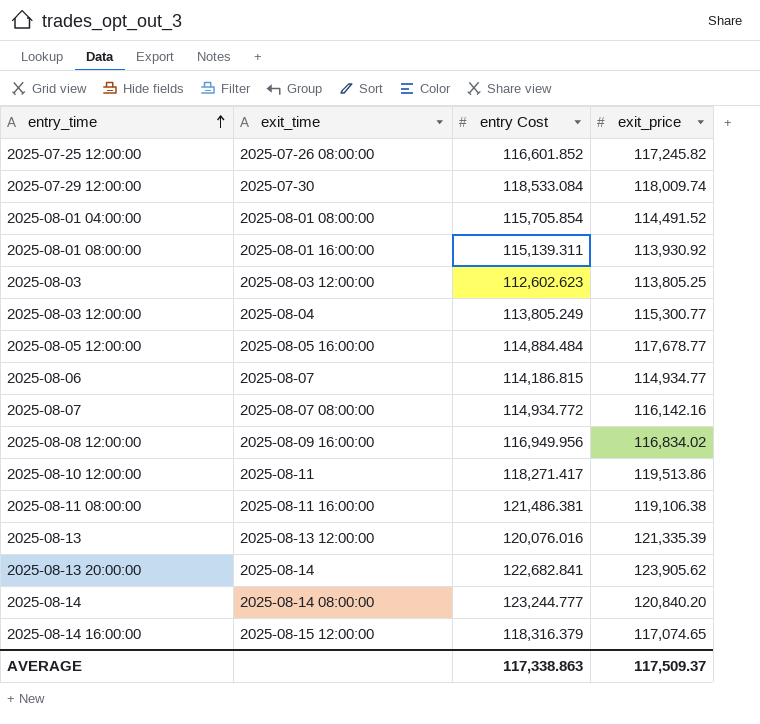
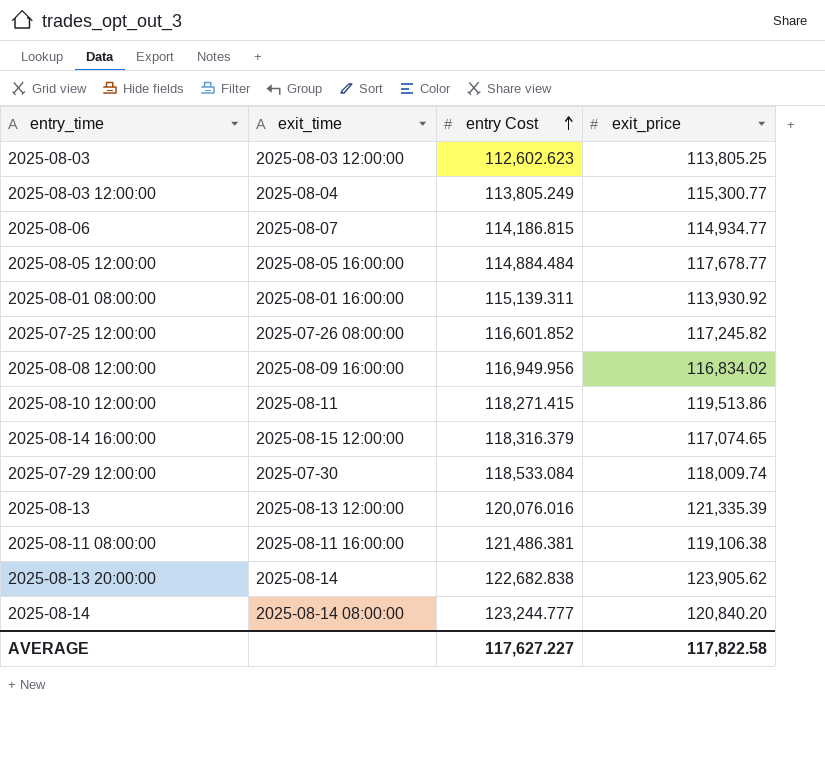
row order: entry_time ascending -> entry Cost ascending
row 2025-08-01 04:00:00: 2025-08-01 08:00:00 | 115,705.854 | 114,491.52 -> none
row 2025-08-07: 2025-08-07 08:00:00 | 114,934.772 | 116,142.16 -> none
2025-08-10 12:00:00 | entry Cost: 118,271.417 -> 118,271.415
2025-08-13 20:00:00 | entry Cost: 122,682.841 -> 122,682.838
AVERAGE | entry Cost: 117,338.863 -> 117,627.227
AVERAGE | exit_price: 117,509.37 -> 117,822.58

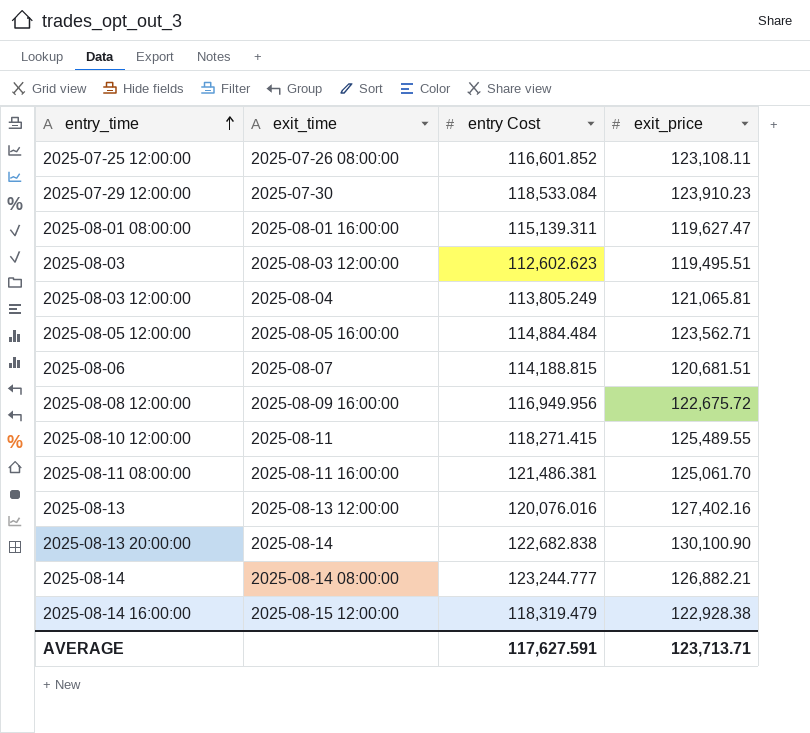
row order: entry Cost ascending -> entry_time ascending
2025-07-25 12:00:00 | exit_price: 117,245.82 -> 123,108.11
2025-07-29 12:00:00 | exit_price: 118,009.74 -> 123,910.23
2025-08-01 08:00:00 | exit_price: 113,930.92 -> 119,627.47
2025-08-03 | exit_price: 113,805.25 -> 119,495.51
2025-08-03 12:00:00 | exit_price: 115,300.77 -> 121,065.81
2025-08-05 12:00:00 | exit_price: 117,678.77 -> 123,562.71
2025-08-06 | entry Cost: 114,186.815 -> 114,188.815
2025-08-06 | exit_price: 114,934.77 -> 120,681.51
2025-08-08 12:00:00 | exit_price: 116,834.02 -> 122,675.72
2025-08-10 12:00:00 | exit_price: 119,513.86 -> 125,489.55
2025-08-11 08:00:00 | exit_price: 119,106.38 -> 125,061.70
2025-08-13 | exit_price: 121,335.39 -> 127,402.16
2025-08-13 20:00:00 | exit_price: 123,905.62 -> 130,100.90
2025-08-14 | exit_price: 120,840.20 -> 126,882.21
2025-08-14 16:00:00 | entry Cost: 118,316.379 -> 118,319.479
2025-08-14 16:00:00 | exit_price: 117,074.65 -> 122,928.38
AVERAGE | entry Cost: 117,627.227 -> 117,627.591
AVERAGE | exit_price: 117,822.58 -> 123,713.71

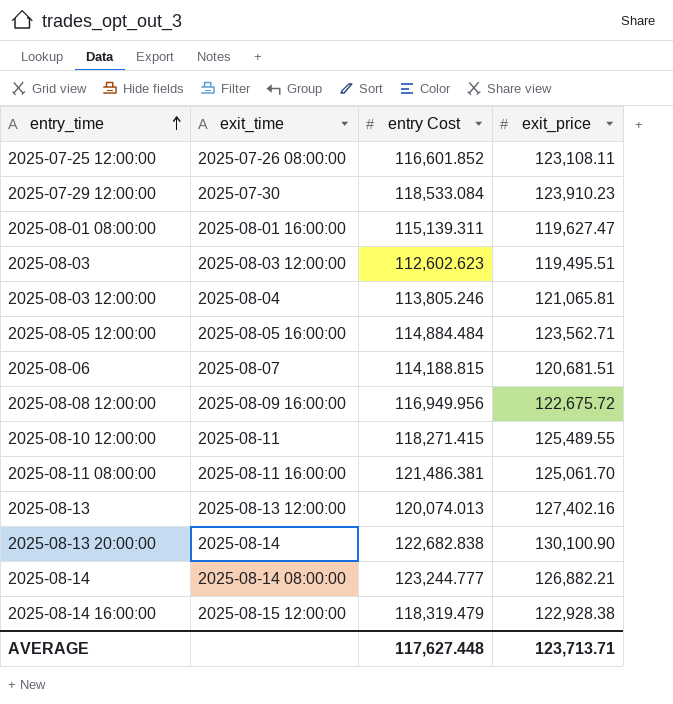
2025-08-03 12:00:00 | entry Cost: 113,805.249 -> 113,805.246
2025-08-13 | entry Cost: 120,076.016 -> 120,074.013
AVERAGE | entry Cost: 117,627.591 -> 117,627.448

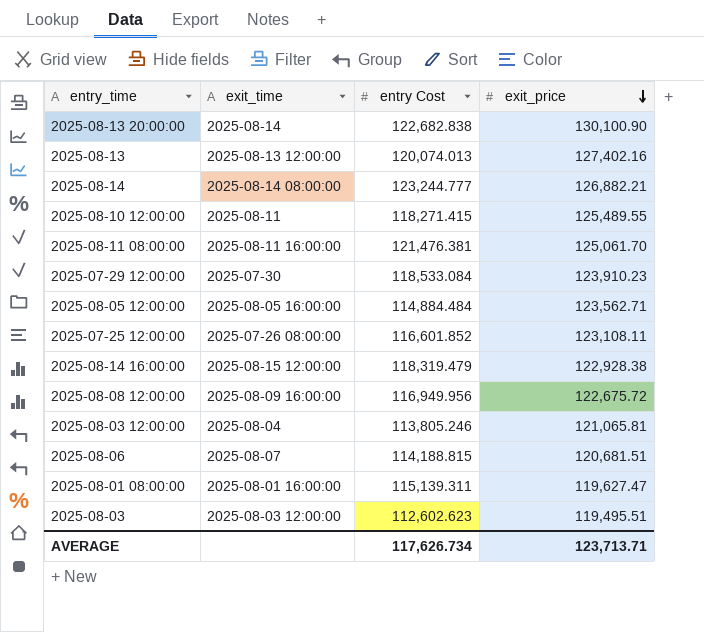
row order: entry_time ascending -> exit_price descending
2025-08-11 08:00:00 | entry Cost: 121,486.381 -> 121,476.381
AVERAGE | entry Cost: 117,627.448 -> 117,626.734

